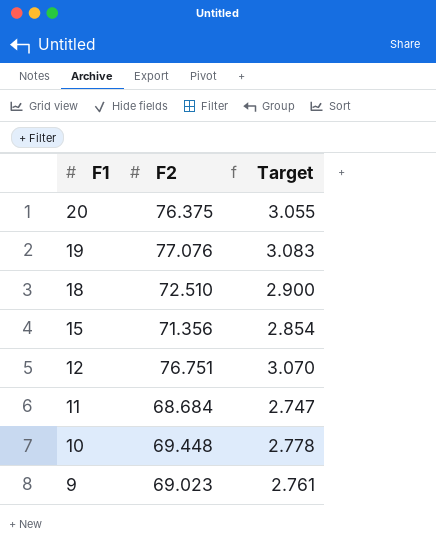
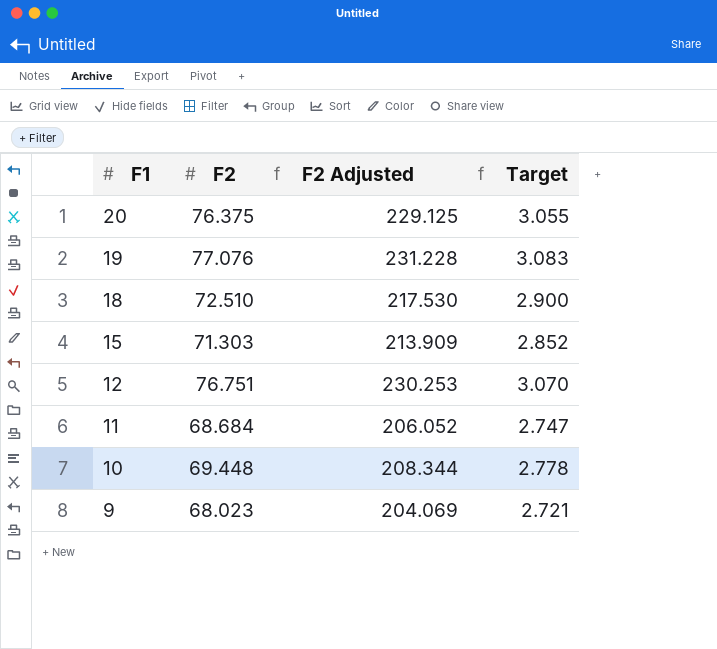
column F2 Adjusted | formula: none -> [F2] * 3
15 | F2: 71.356 -> 71.303
15 | Target: 2.854 -> 2.852
9 | F2: 69.023 -> 68.023
9 | Target: 2.761 -> 2.721

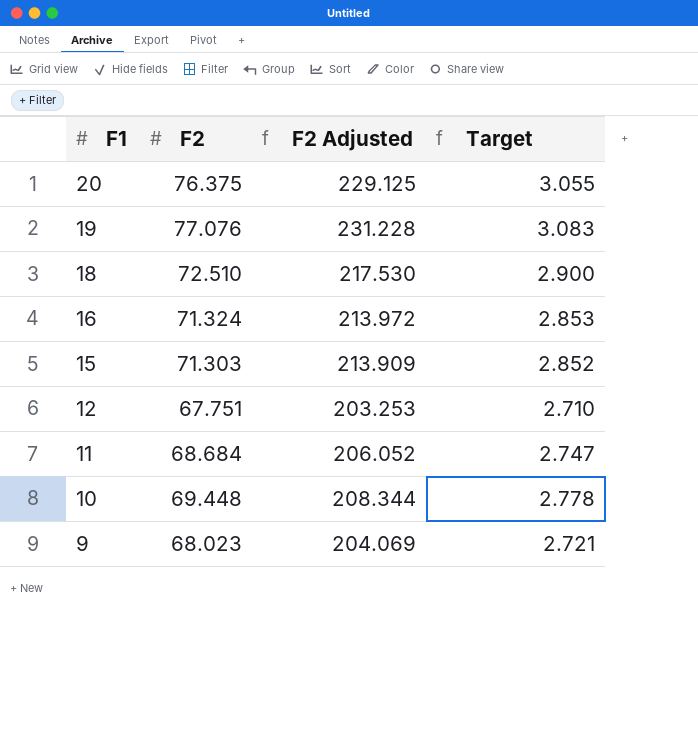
row 16: none -> 71.324 | 213.972 | 2.853
12 | F2: 76.751 -> 67.751
12 | F2 Adjusted: 230.253 -> 203.253
12 | Target: 3.070 -> 2.710

